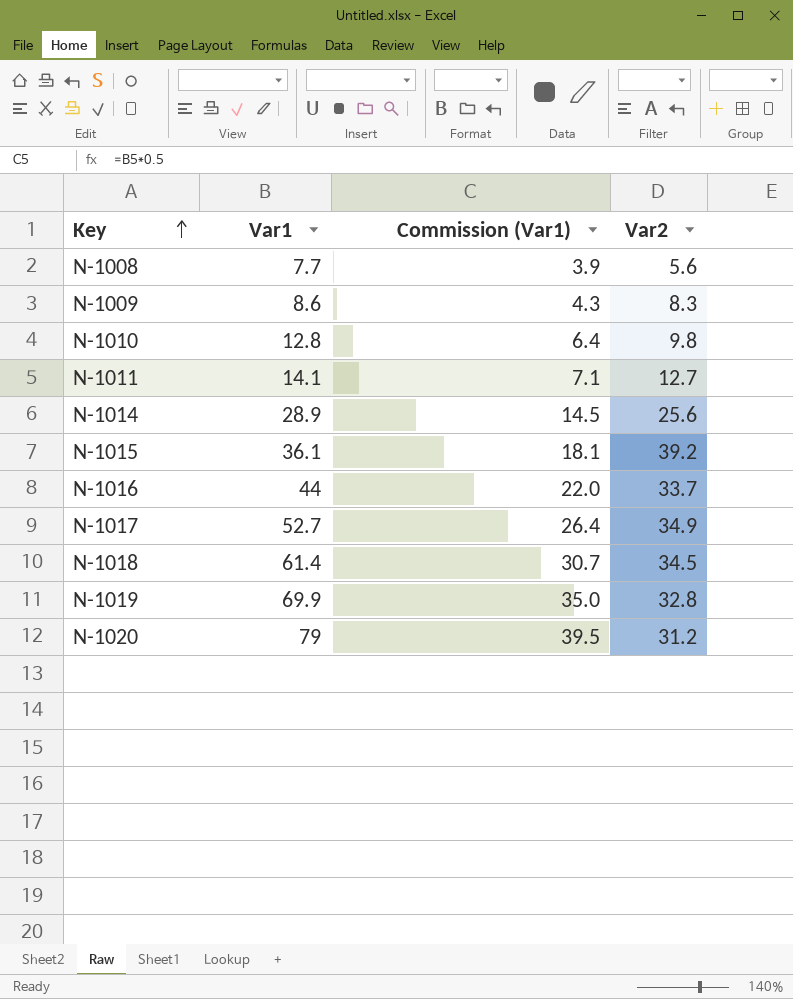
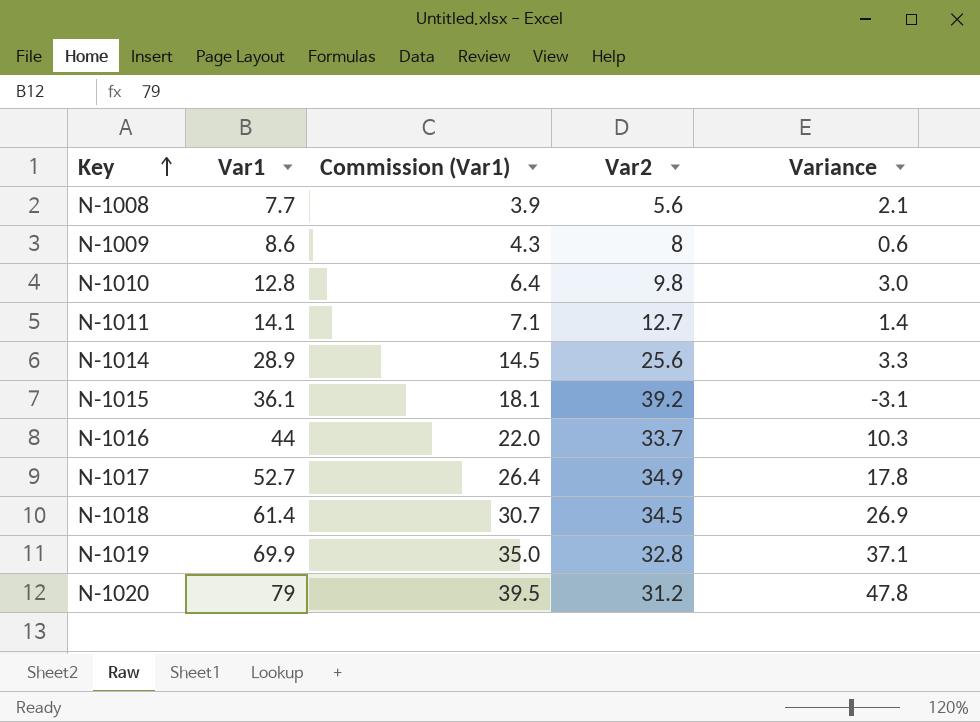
column Variance | formula: none -> [Var1] - [Var2]
N-1009 | Var2: 8.3 -> 8

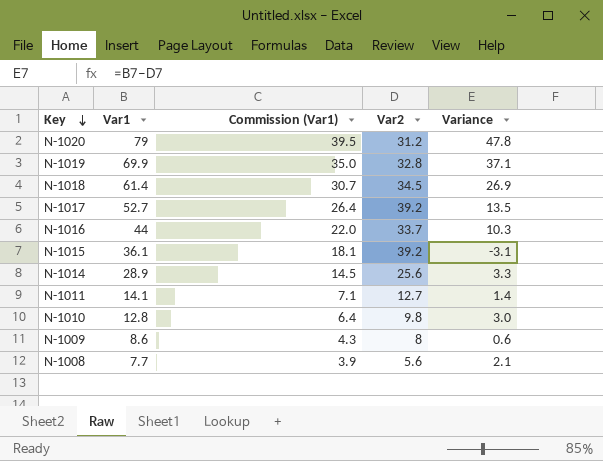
row order: Key ascending -> Key descending
N-1017 | Var2: 34.9 -> 39.2
N-1017 | Variance: 17.8 -> 13.5

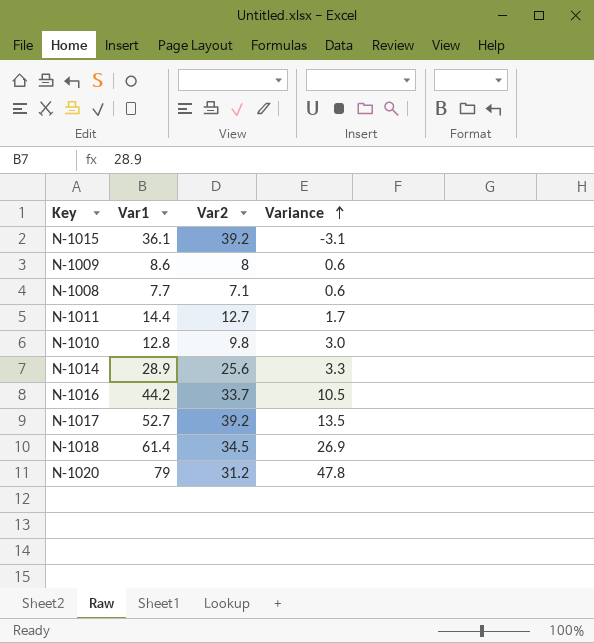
row order: Key descending -> Variance ascending
column Commission (Var1) | formula: [Var1] * 0.5 -> none
row N-1019: 69.9 | 35.0 | 32.8 | 37.1 -> none
N-1008 | Var2: 5.6 -> 7.1
N-1008 | Variance: 2.1 -> 0.6
N-1011 | Var1: 14.1 -> 14.4
N-1011 | Variance: 1.4 -> 1.7
N-1016 | Var1: 44 -> 44.2
N-1016 | Variance: 10.3 -> 10.5

